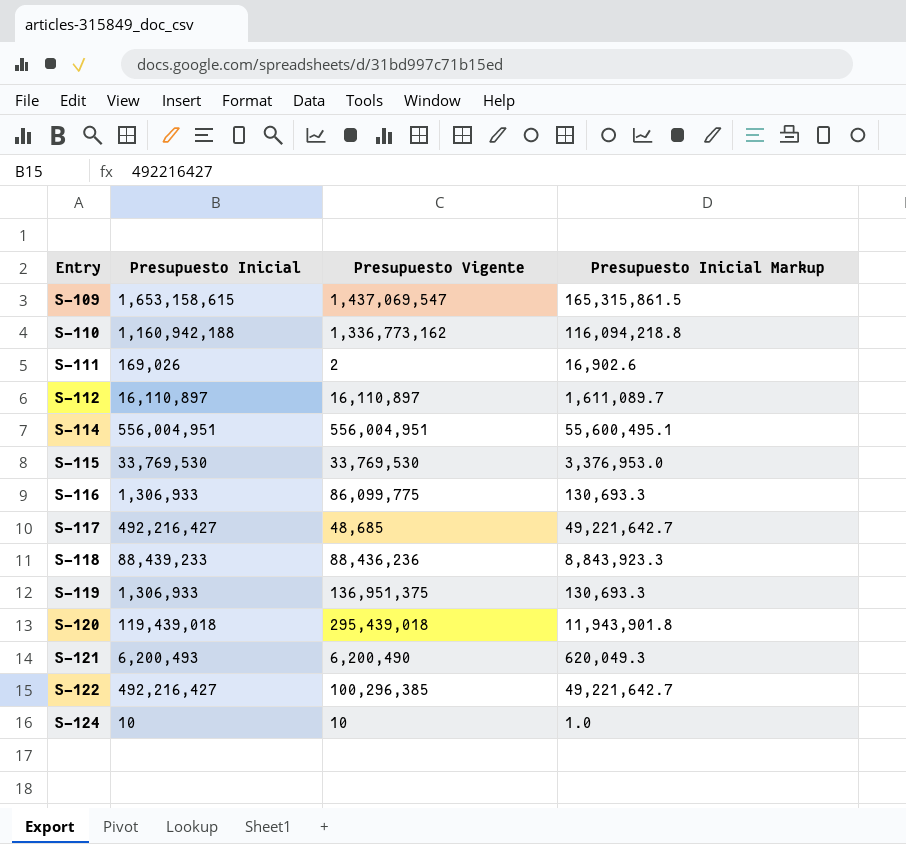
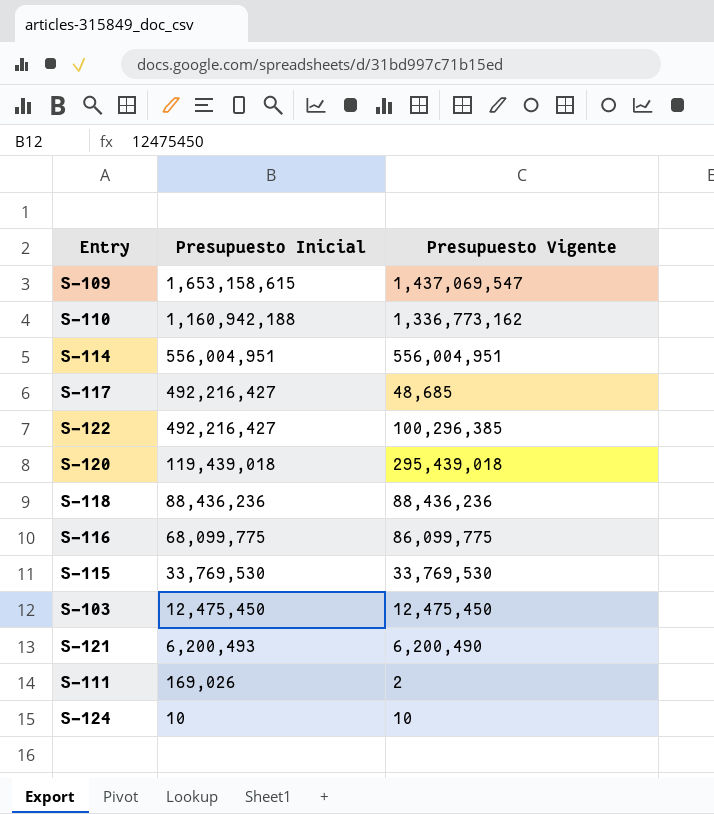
row order: Entry ascending -> Presupuesto Inicial descending
column Presupuesto Inicial Markup | formula: [Presupuesto Inicial] * 0.1 -> none
row S-112: 16,110,897 | 16,110,897 | 1,611,089.7 -> none
row S-119: 1,306,933 | 136,951,375 | 130,693.3 -> none
S-118 | Presupuesto Inicial: 88,439,233 -> 88,436,236
S-116 | Presupuesto Inicial: 1,306,933 -> 68,099,775
row S-103: none -> 12,475,450 | 12,475,450

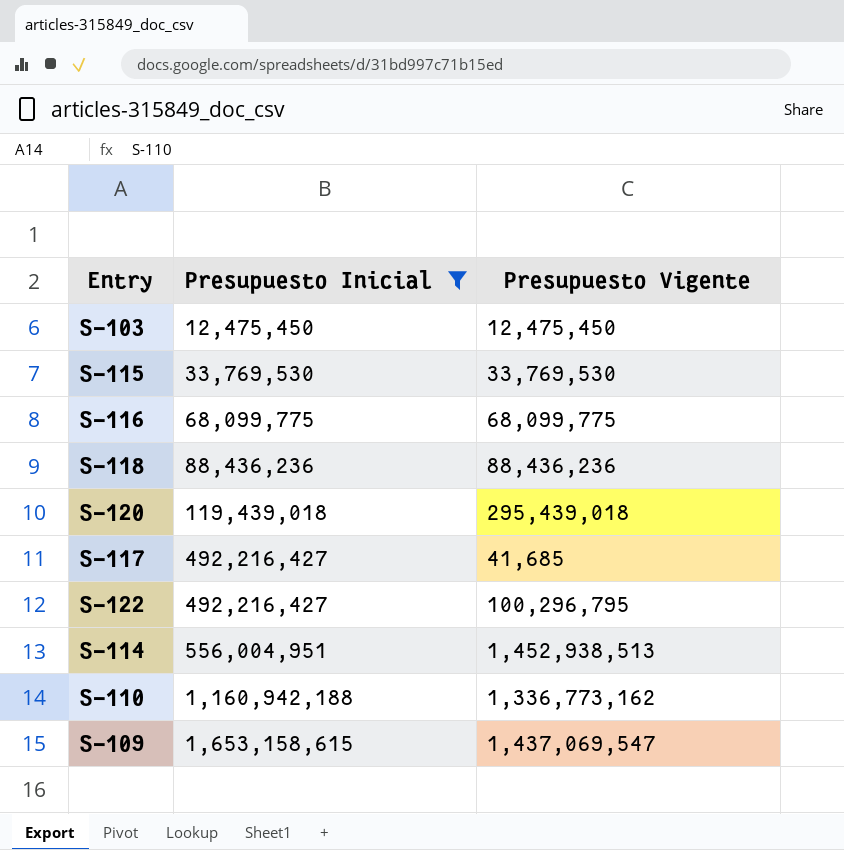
filter: none -> Presupuesto Inicial >= 12,475,450
row order: Presupuesto Inicial descending -> Presupuesto Inicial ascending
S-116 | Presupuesto Vigente: 86,099,775 -> 68,099,775
S-117 | Presupuesto Vigente: 48,685 -> 41,685
S-122 | Presupuesto Vigente: 100,296,385 -> 100,296,795
S-114 | Presupuesto Vigente: 556,004,951 -> 1,452,938,513

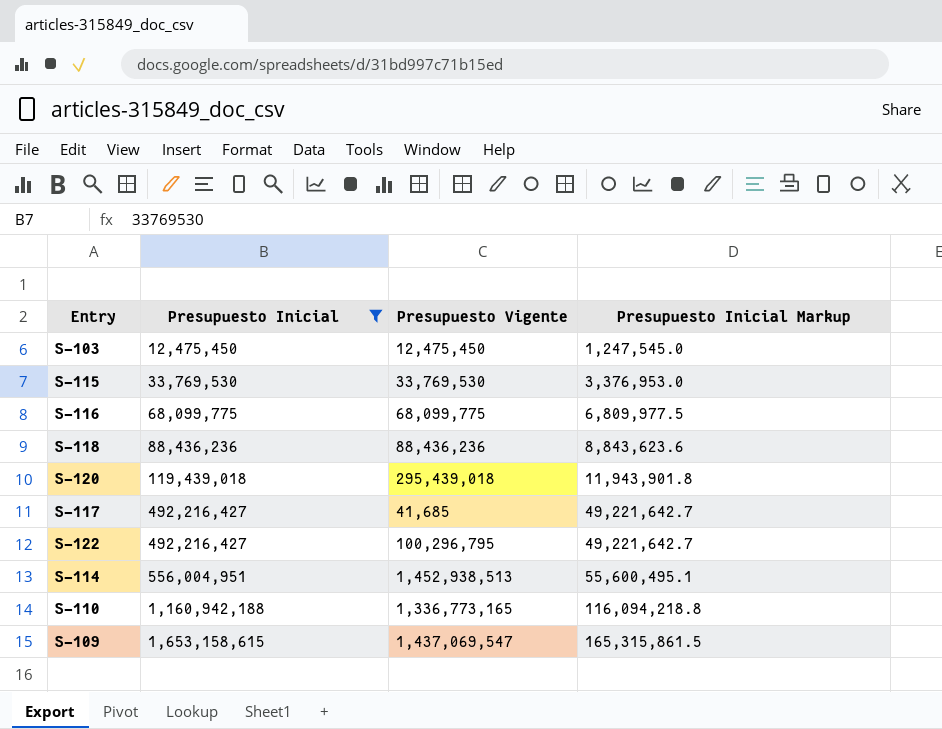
column Presupuesto Inicial Markup | formula: none -> [Presupuesto Inicial] * 0.1
S-110 | Presupuesto Vigente: 1,336,773,162 -> 1,336,773,165

